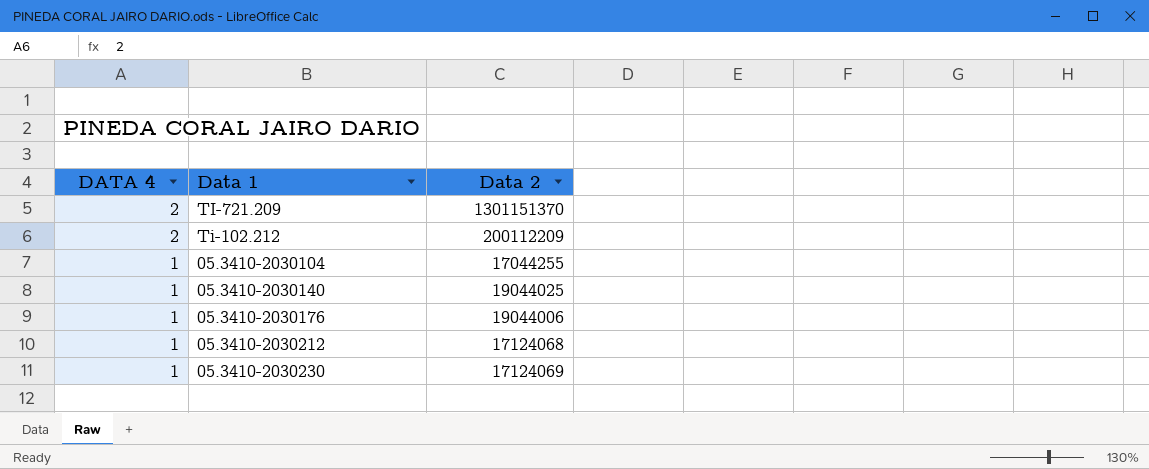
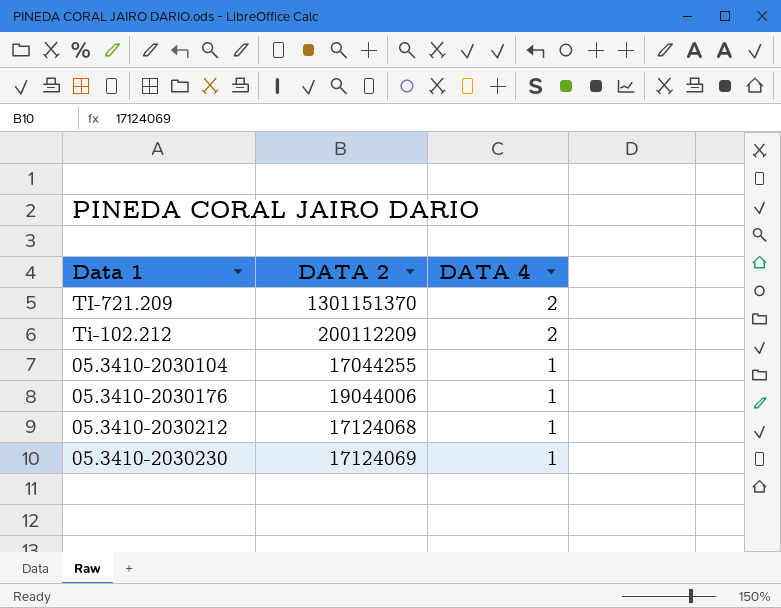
column name: Data 2 -> DATA 2
column DATA 4 | position: 1 -> 3
row 05.3410-2030140: 1 | 19044025 -> none

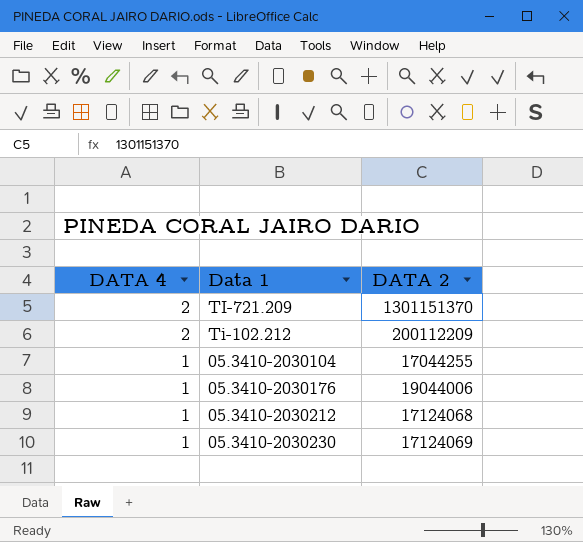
column DATA 4 | position: 3 -> 1

